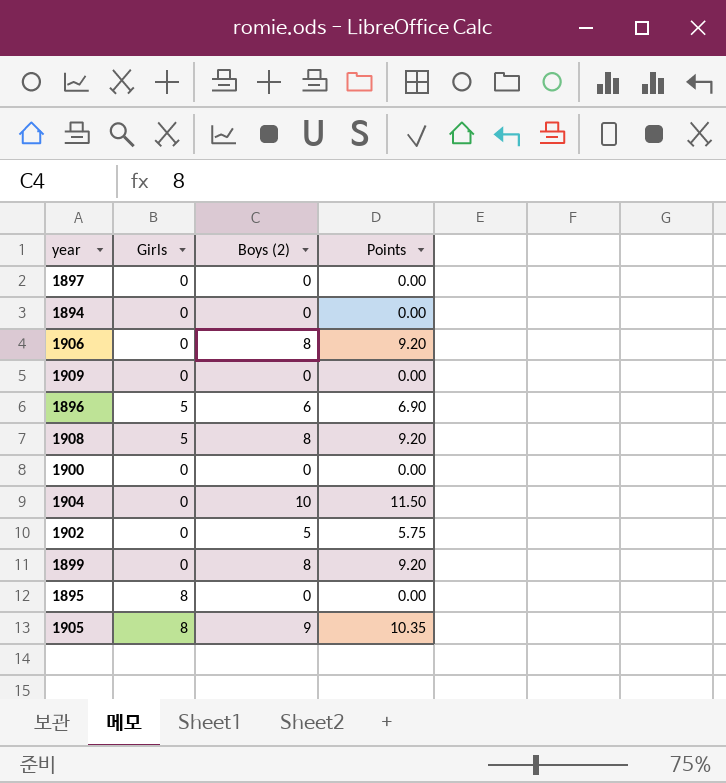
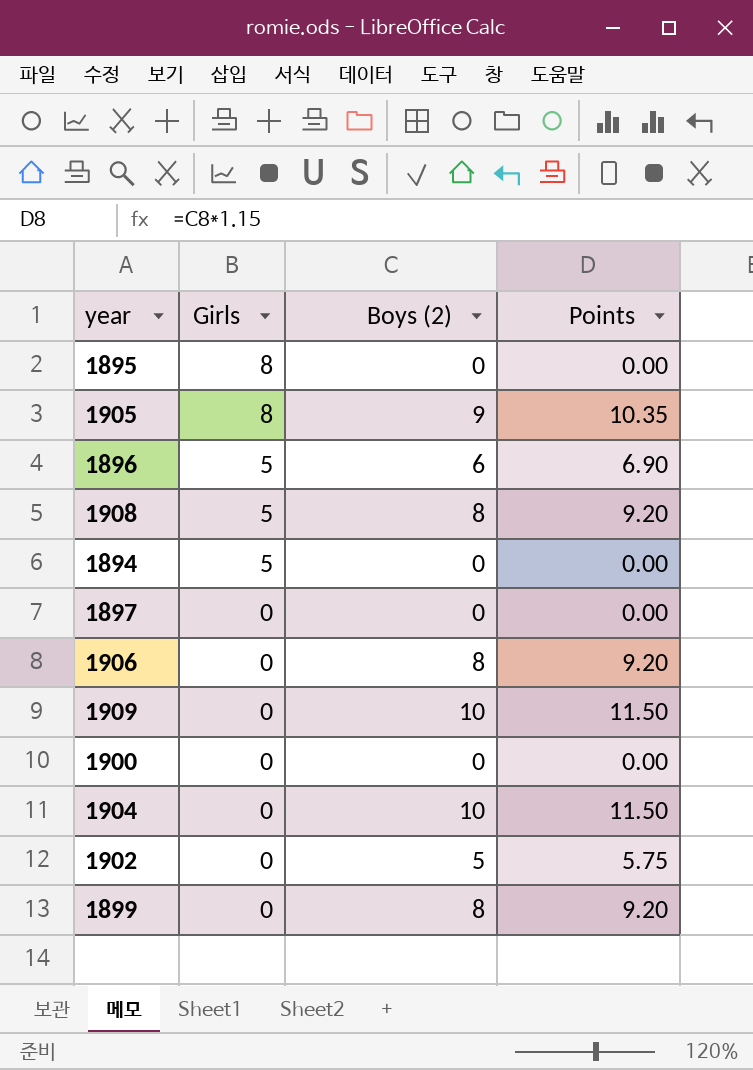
row order: none -> Girls descending
1894 | Girls: 0 -> 5
1909 | Boys (2): 0 -> 10
1909 | Points: 0.00 -> 11.50

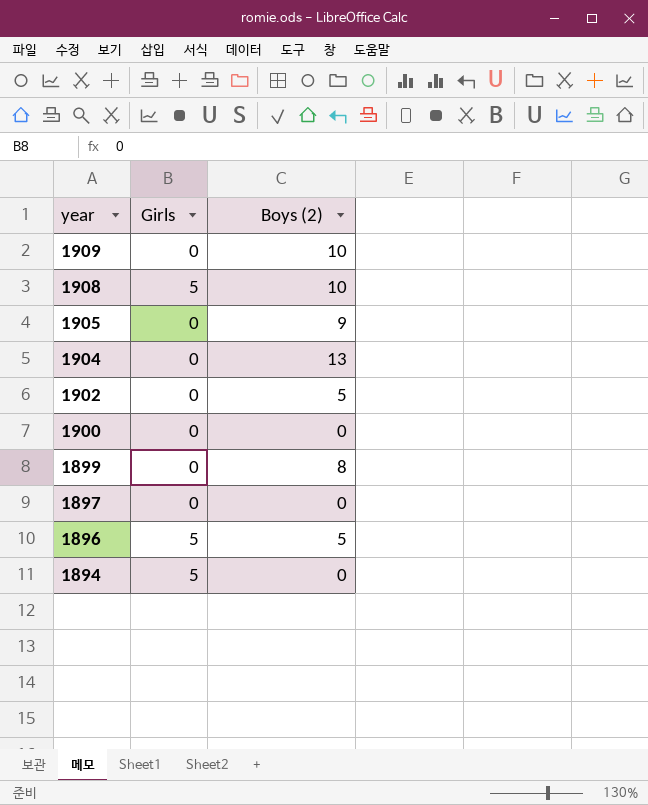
row order: Girls descending -> year descending
column Points | formula: [Boys (2)] * 1.15 -> none
row 1895: 8 | 0 | 0.00 -> none
row 1906: 0 | 8 | 9.20 -> none
1908 | Boys (2): 8 -> 10
1905 | Girls: 8 -> 0
1904 | Boys (2): 10 -> 13
1896 | Boys (2): 6 -> 5

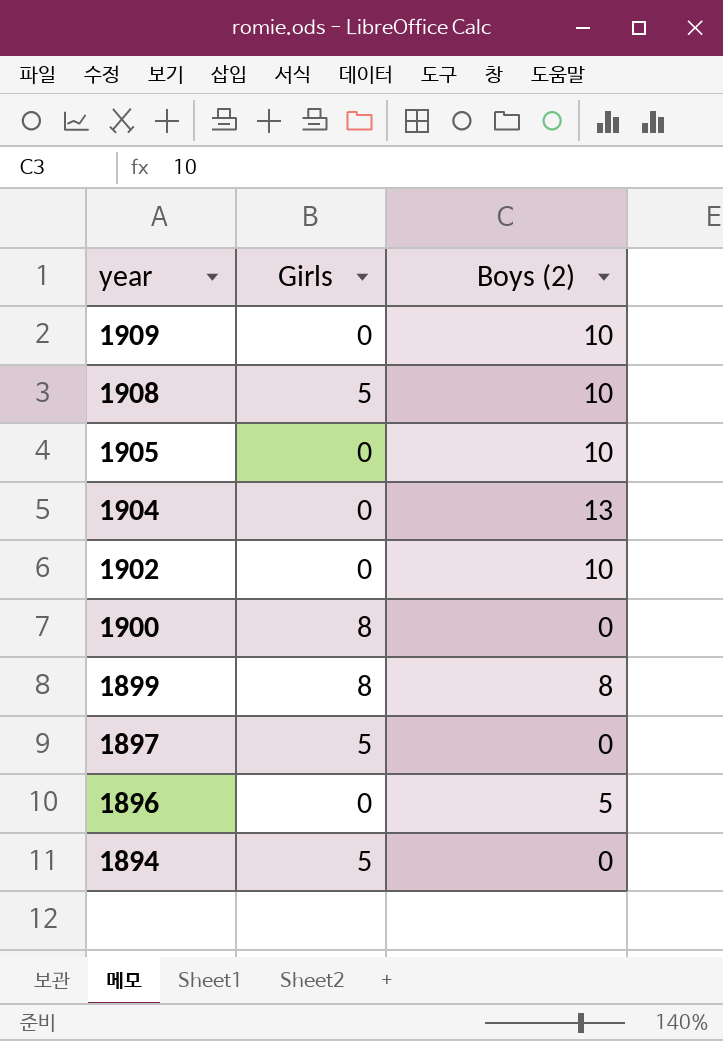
1905 | Boys (2): 9 -> 10
1902 | Boys (2): 5 -> 10
1900 | Girls: 0 -> 8
1899 | Girls: 0 -> 8
1897 | Girls: 0 -> 5
1896 | Girls: 5 -> 0

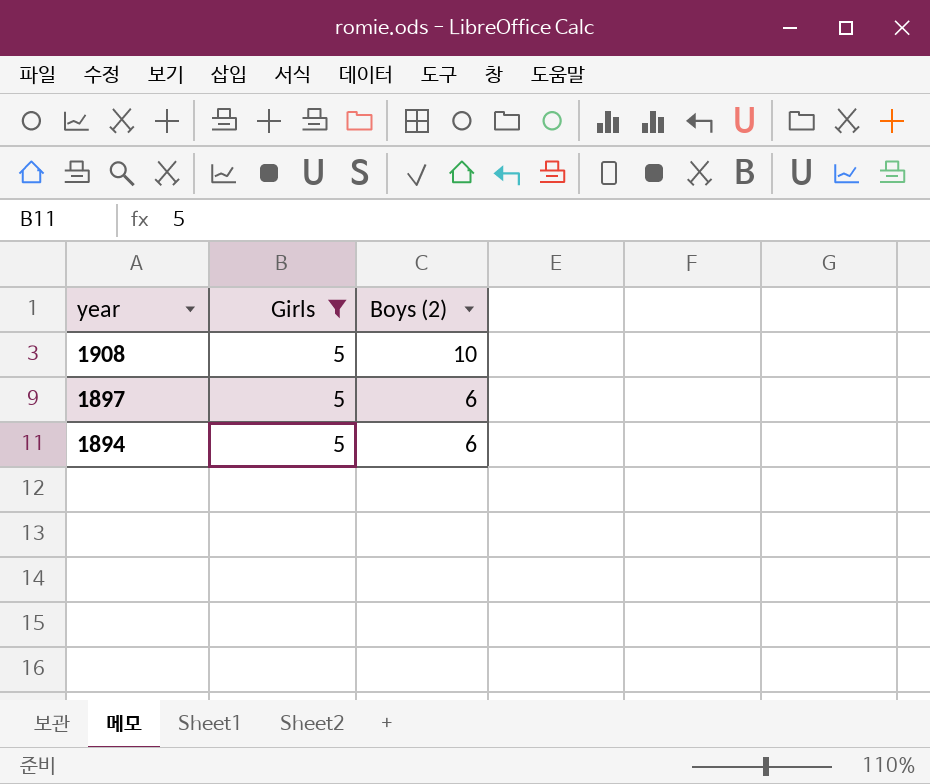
filter: none -> Girls = 5
1897 | Boys (2): 0 -> 6
1894 | Boys (2): 0 -> 6

